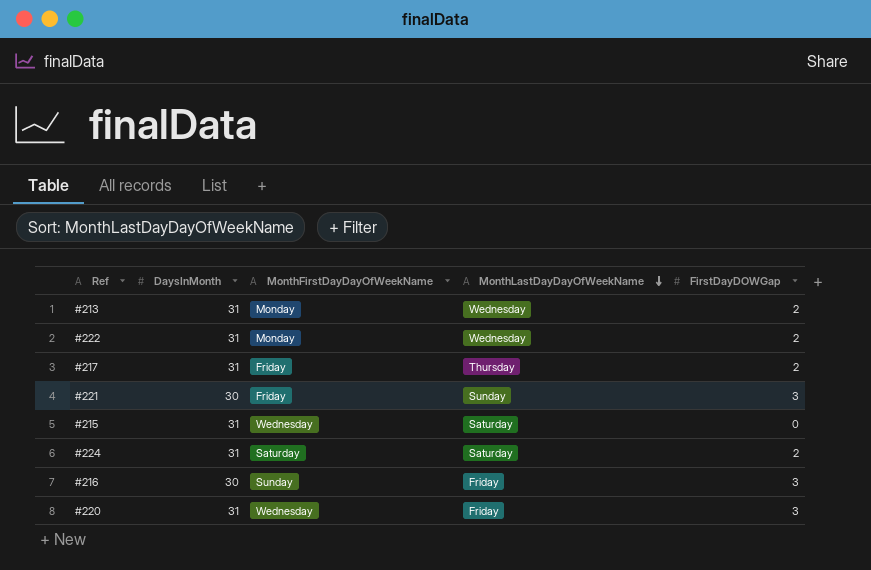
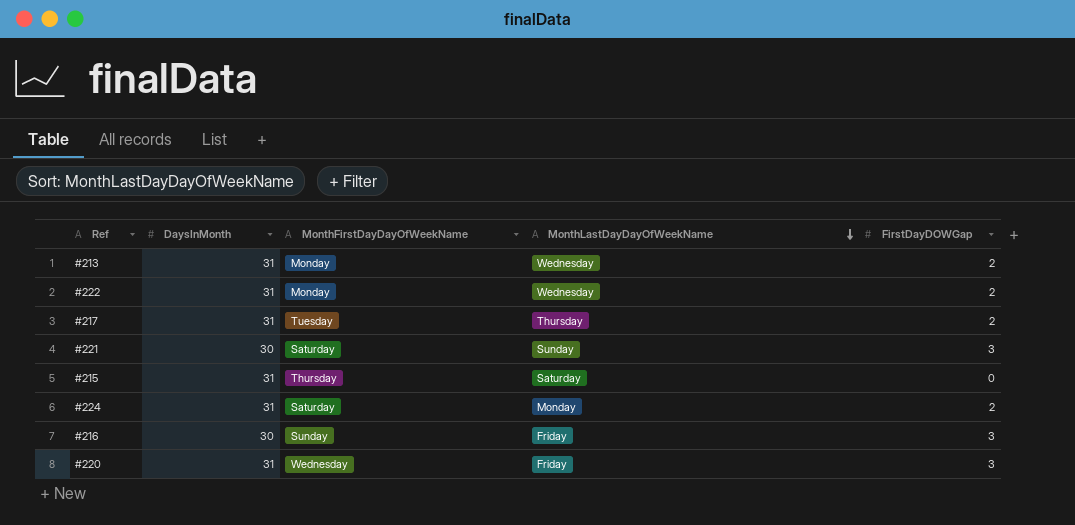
#217 | MonthFirstDayDayOfWeekName: Friday -> Tuesday
#221 | MonthFirstDayDayOfWeekName: Friday -> Saturday
#215 | MonthFirstDayDayOfWeekName: Wednesday -> Thursday
#224 | MonthLastDayDayOfWeekName: Saturday -> Monday

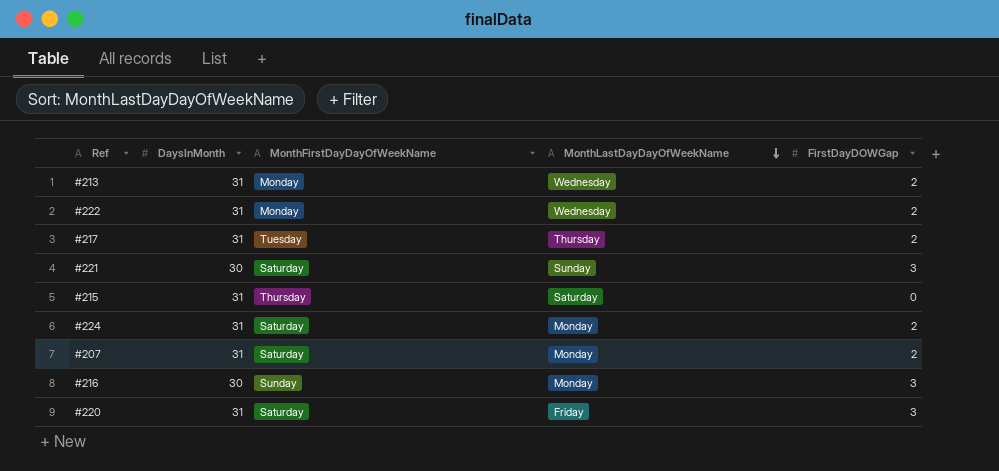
row #207: none -> 31 | Saturday | Monday | 2
#216 | MonthLastDayDayOfWeekName: Friday -> Monday
#220 | MonthFirstDayDayOfWeekName: Wednesday -> Saturday

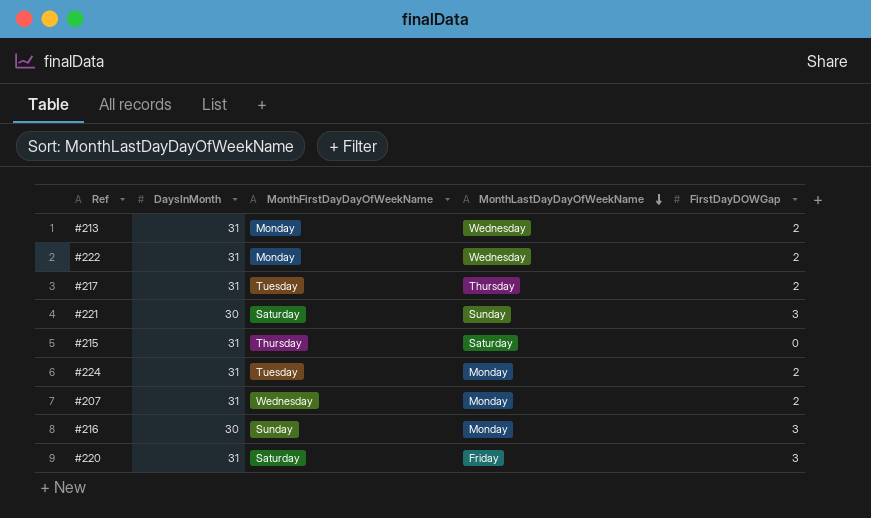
#224 | MonthFirstDayDayOfWeekName: Saturday -> Tuesday
#207 | MonthFirstDayDayOfWeekName: Saturday -> Wednesday

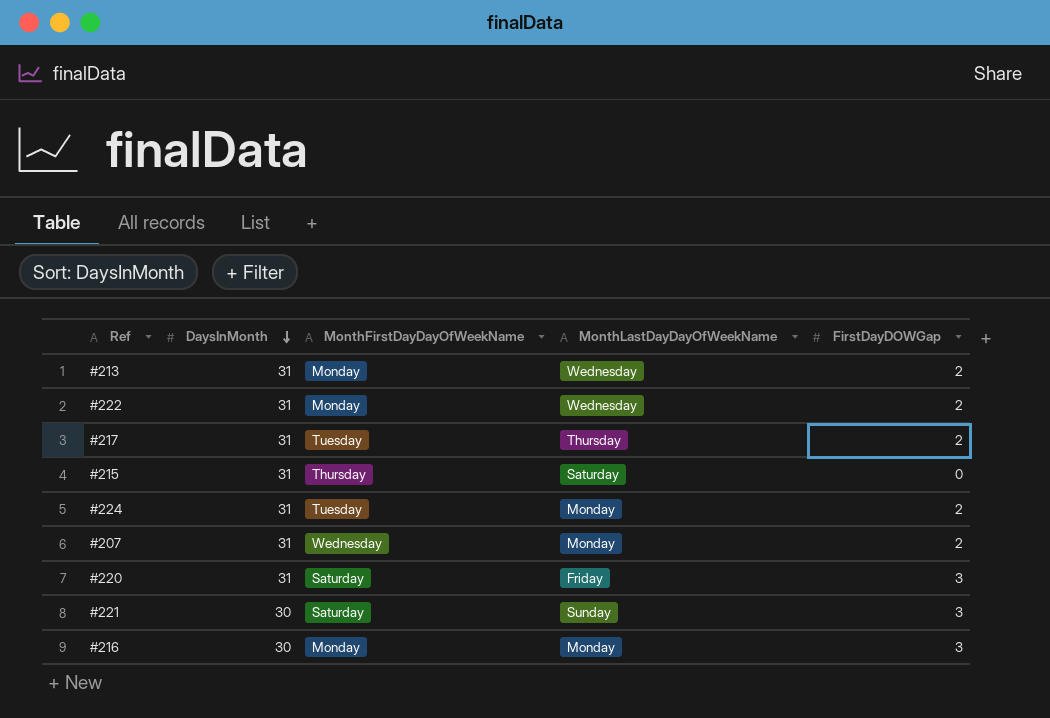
row order: MonthLastDayDayOfWeekName descending -> DaysInMonth descending
#216 | MonthFirstDayDayOfWeekName: Sunday -> Monday

